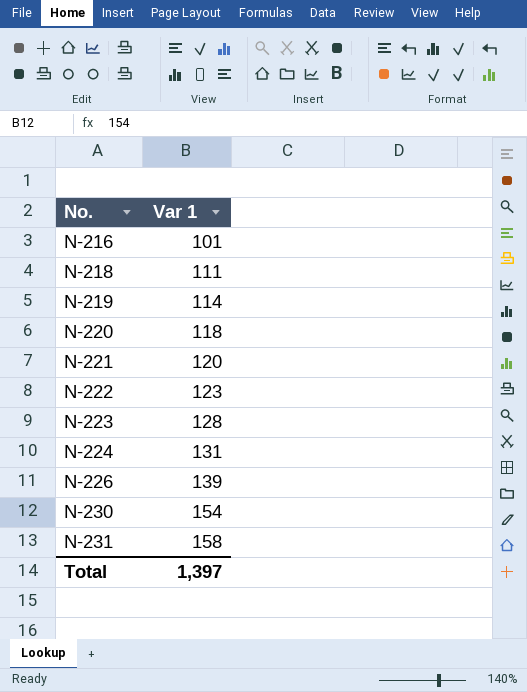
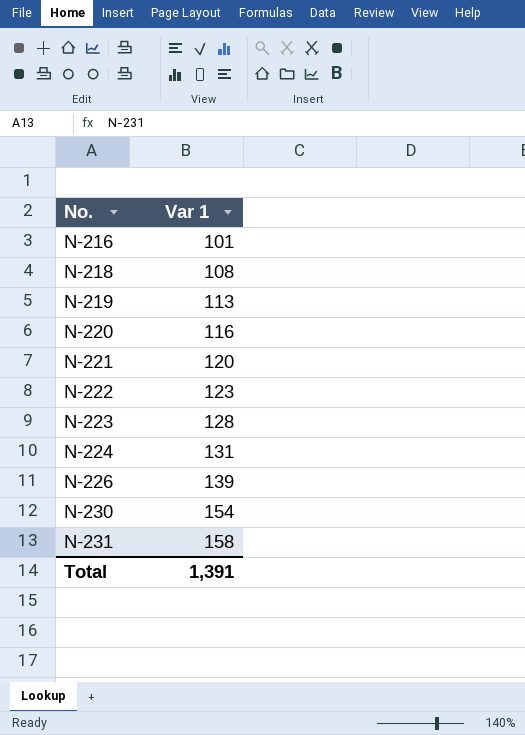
N-218 | Var 1: 111 -> 108
N-219 | Var 1: 114 -> 113
N-220 | Var 1: 118 -> 116
Total | Var 1: 1,397 -> 1,391

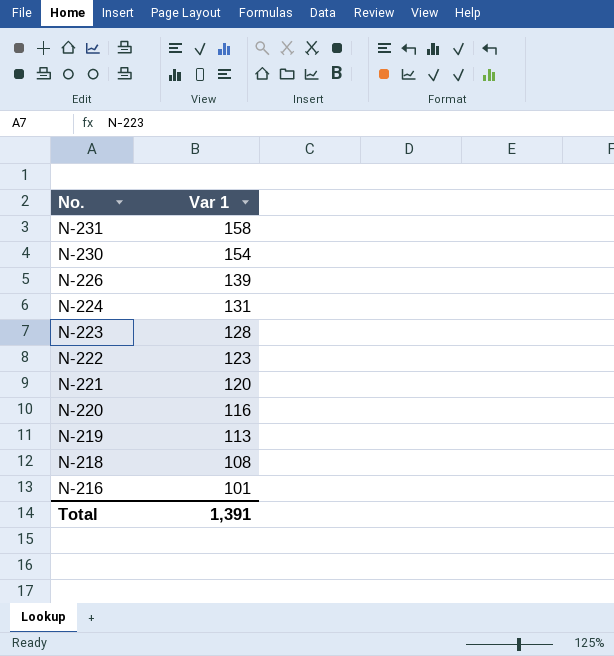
row order: No. ascending -> No. descending

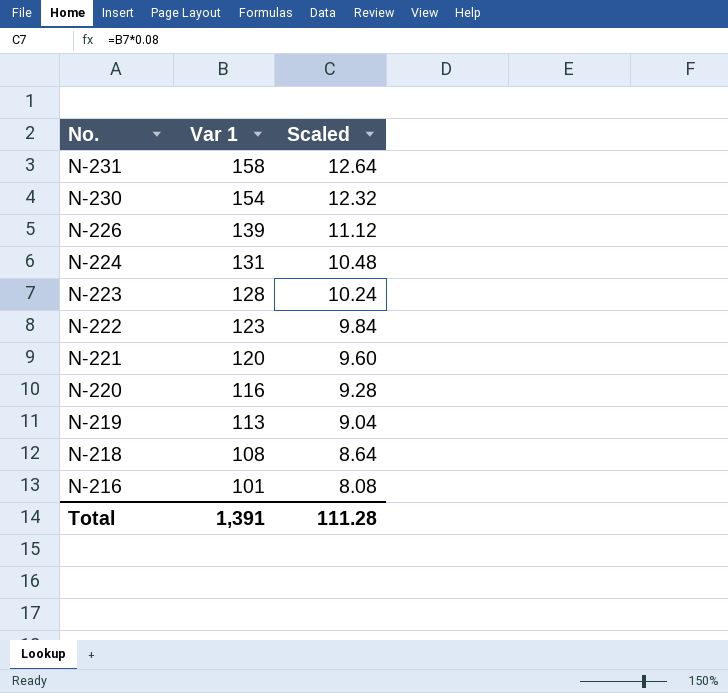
column Scaled | formula: none -> [Var 1] * 0.08

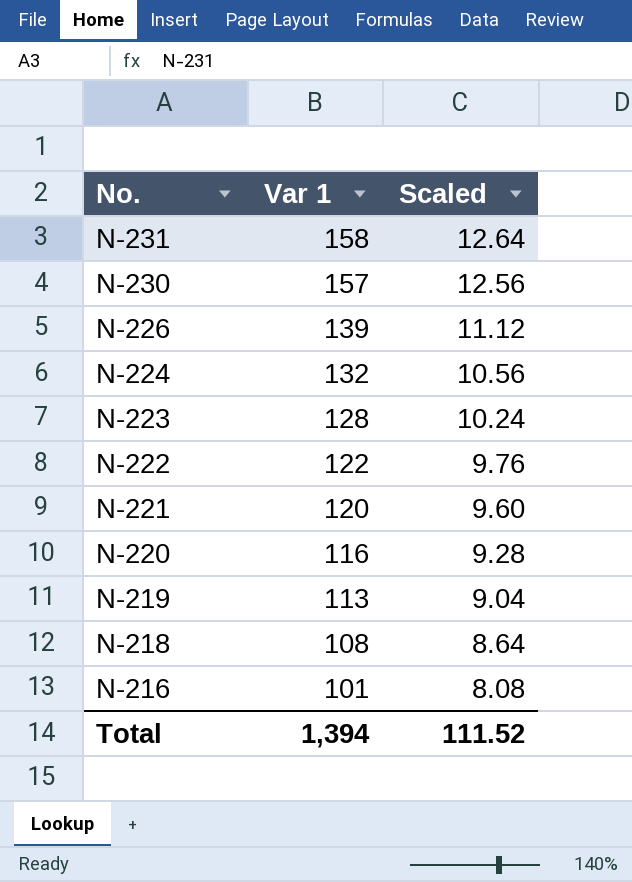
N-230 | Var 1: 154 -> 157
N-230 | Scaled: 12.32 -> 12.56
N-224 | Var 1: 131 -> 132
N-224 | Scaled: 10.48 -> 10.56
N-222 | Var 1: 123 -> 122
N-222 | Scaled: 9.84 -> 9.76
Total | Var 1: 1,391 -> 1,394
Total | Scaled: 111.28 -> 111.52

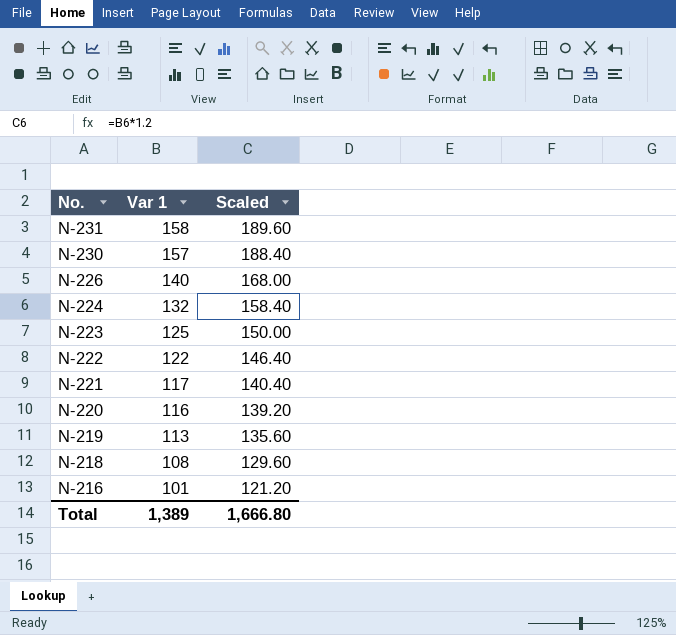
column Scaled | formula: [Var 1] * 0.08 -> [Var 1] * 1.2
N-226 | Var 1: 139 -> 140
N-223 | Var 1: 128 -> 125
N-221 | Var 1: 120 -> 117
Total | Var 1: 1,394 -> 1,389
Total | Scaled: 111.52 -> 1,666.80

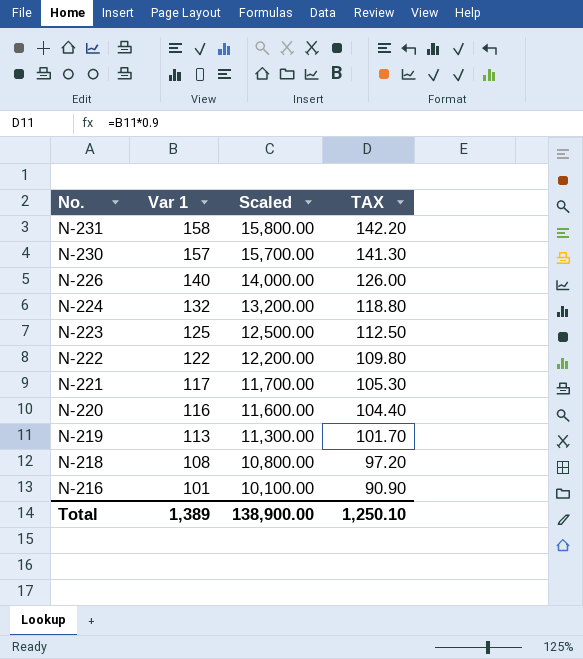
column Scaled | formula: [Var 1] * 1.2 -> [Var 1] * 100
column TAX | formula: none -> [Var 1] * 0.9
Total | Scaled: 1,666.80 -> 138,900.00

